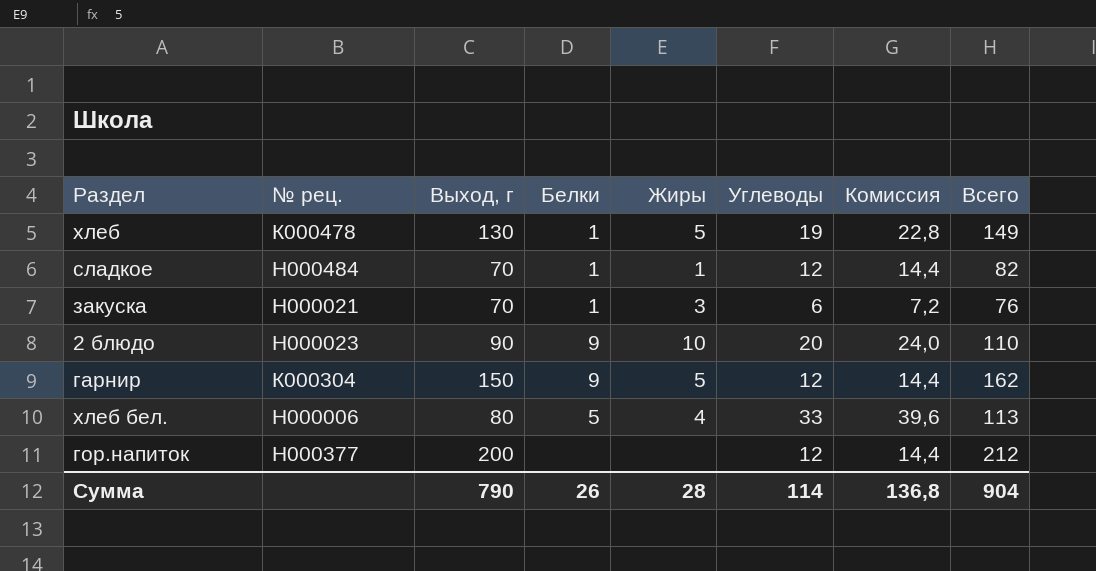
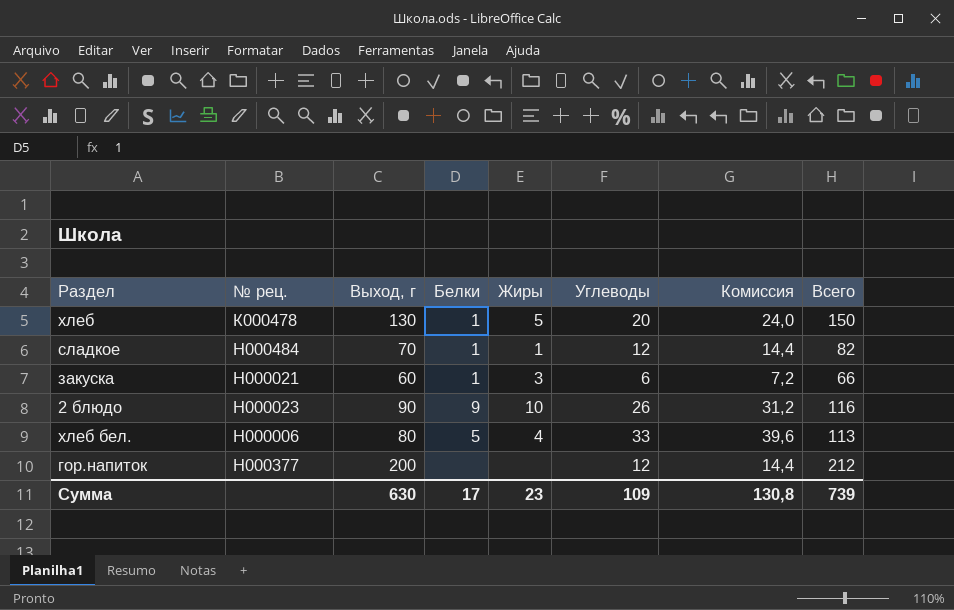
row гарнир: К000304 | 150 | 9 | 5 | 12 | 14,4 | 162 -> none
хлеб | Углеводы: 19 -> 20
хлеб | Комиссия: 22,8 -> 24,0
хлеб | Всего: 149 -> 150
закуска | Выход, г: 70 -> 60
закуска | Всего: 76 -> 66
2 блюдо | Углеводы: 20 -> 26
2 блюдо | Комиссия: 24,0 -> 31,2
2 блюдо | Всего: 110 -> 116
Сумма | Выход, г: 790 -> 630
Сумма | Белки: 26 -> 17
Сумма | Жиры: 28 -> 23
Сумма | Углеводы: 114 -> 109
Сумма | Комиссия: 136,8 -> 130,8
Сумма | Всего: 904 -> 739

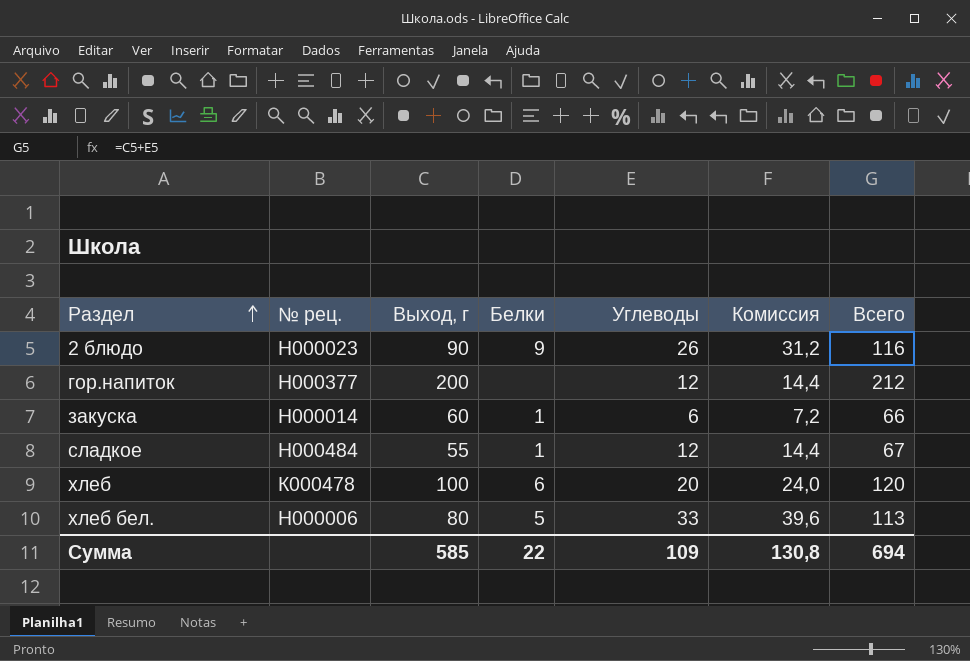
row order: none -> Раздел ascending
column Жиры | position: 5 -> none
закуска | № рец.: Н000021 -> Н000014
сладкое | Выход, г: 70 -> 55
сладкое | Всего: 82 -> 67
хлеб | Выход, г: 130 -> 100
хлеб | Белки: 1 -> 6
хлеб | Всего: 150 -> 120
Сумма | Выход, г: 630 -> 585
Сумма | Белки: 17 -> 22
Сумма | Всего: 739 -> 694

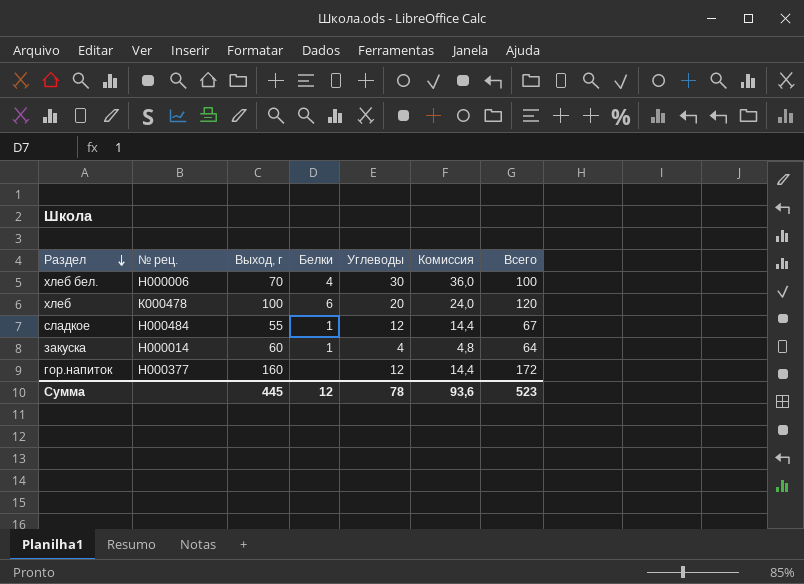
row order: Раздел ascending -> Раздел descending
row 2 блюдо: Н000023 | 90 | 9 | 26 | 31,2 | 116 -> none
хлеб бел. | Выход, г: 80 -> 70
хлеб бел. | Белки: 5 -> 4
хлеб бел. | Углеводы: 33 -> 30
хлеб бел. | Комиссия: 39,6 -> 36,0
хлеб бел. | Всего: 113 -> 100
закуска | Углеводы: 6 -> 4
закуска | Комиссия: 7,2 -> 4,8
закуска | Всего: 66 -> 64
гор.напиток | Выход, г: 200 -> 160
гор.напиток | Всего: 212 -> 172
Сумма | Выход, г: 585 -> 445
Сумма | Белки: 22 -> 12
Сумма | Углеводы: 109 -> 78
Сумма | Комиссия: 130,8 -> 93,6
Сумма | Всего: 694 -> 523

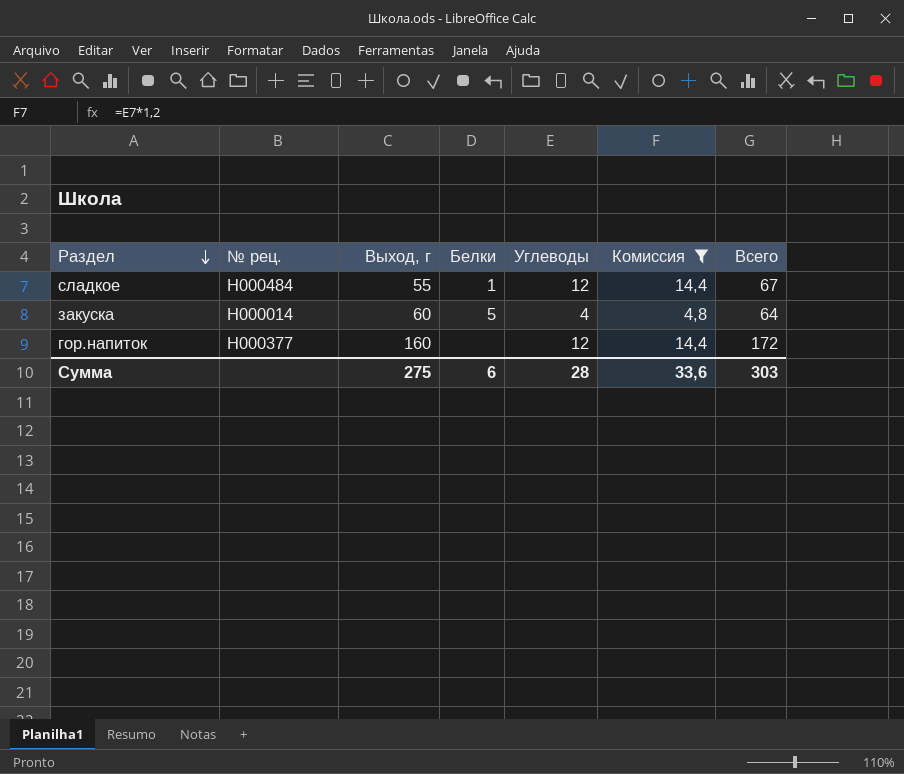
filter: none -> Комиссия <= 14,4
закуска | Белки: 1 -> 5
Сумма | Выход, г: 445 -> 275
Сумма | Белки: 12 -> 6
Сумма | Углеводы: 78 -> 28
Сумма | Комиссия: 93,6 -> 33,6
Сумма | Всего: 523 -> 303

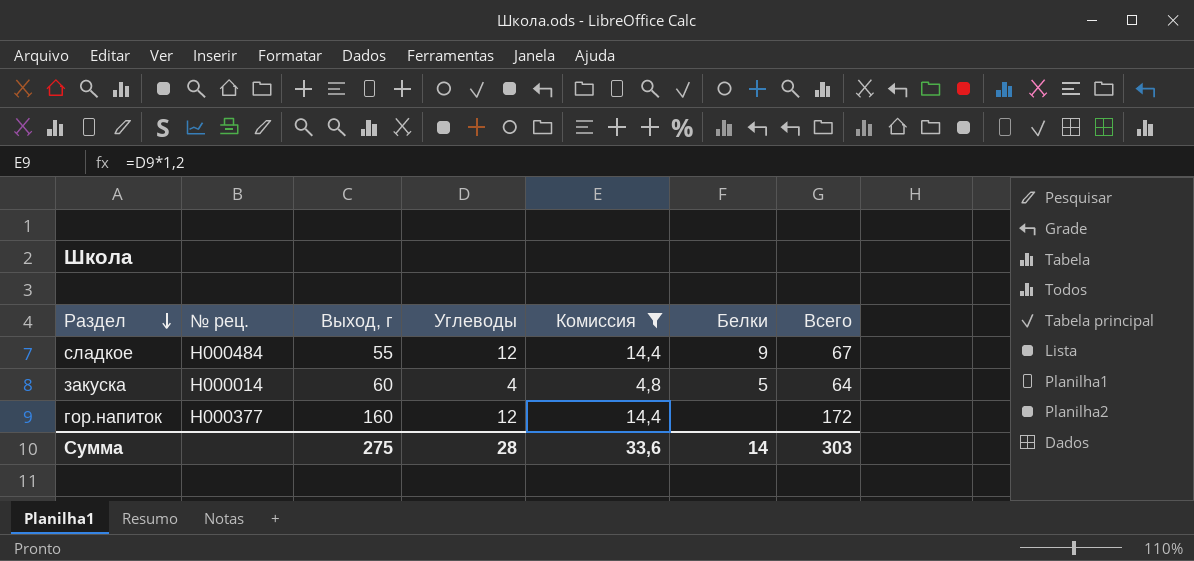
column Белки | position: 4 -> 6
сладкое | Белки: 1 -> 9
Сумма | Белки: 6 -> 14

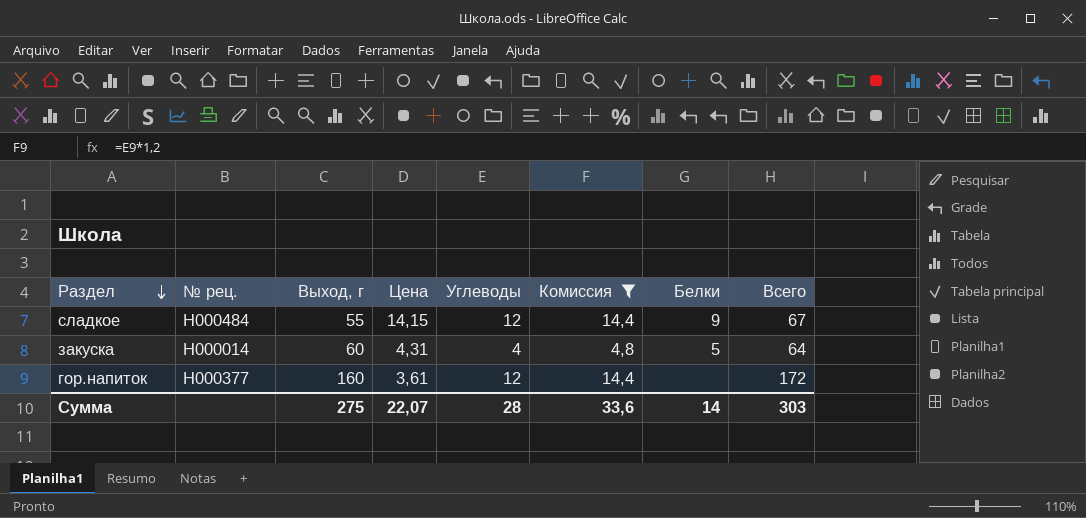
column Цена | position: none -> 4

